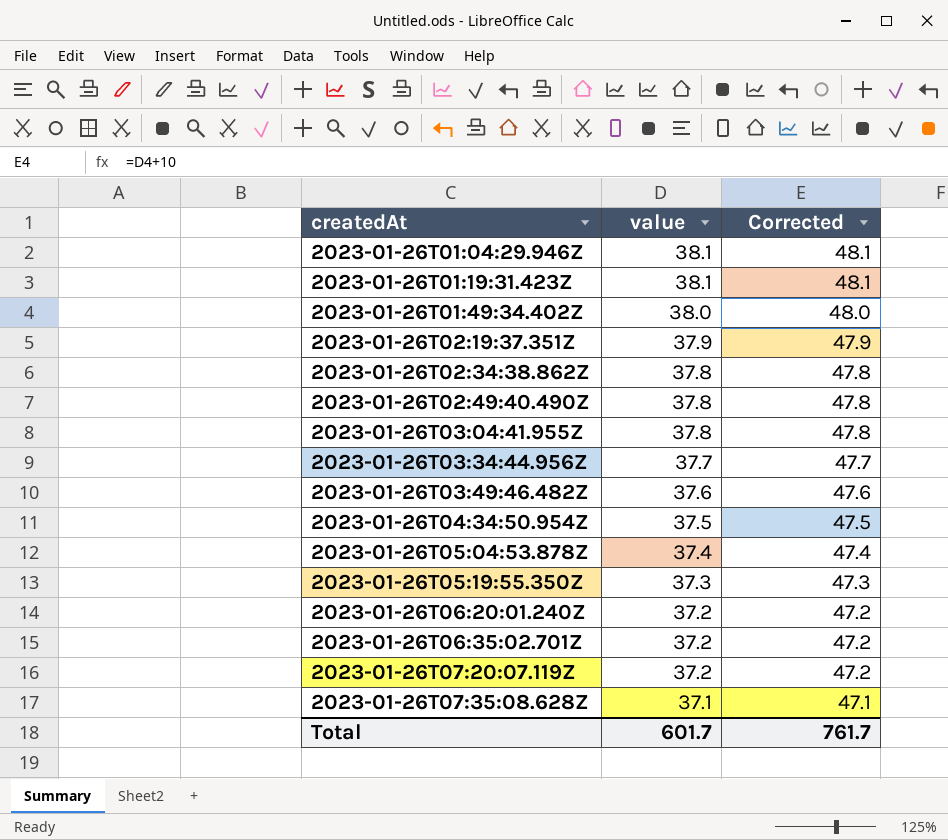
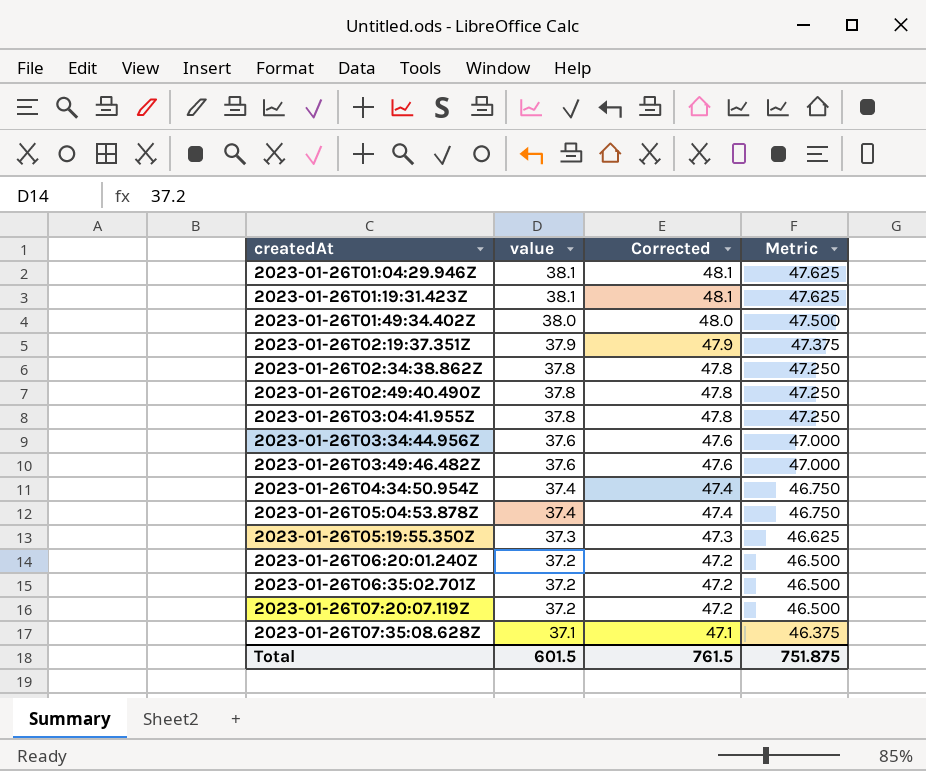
column Metric | formula: none -> [value] * 1.25
2023-01-26T03:34:44.956Z | value: 37.7 -> 37.6
2023-01-26T03:34:44.956Z | Corrected: 47.7 -> 47.6
2023-01-26T04:34:50.954Z | value: 37.5 -> 37.4
2023-01-26T04:34:50.954Z | Corrected: 47.5 -> 47.4
Total | value: 601.7 -> 601.5
Total | Corrected: 761.7 -> 761.5

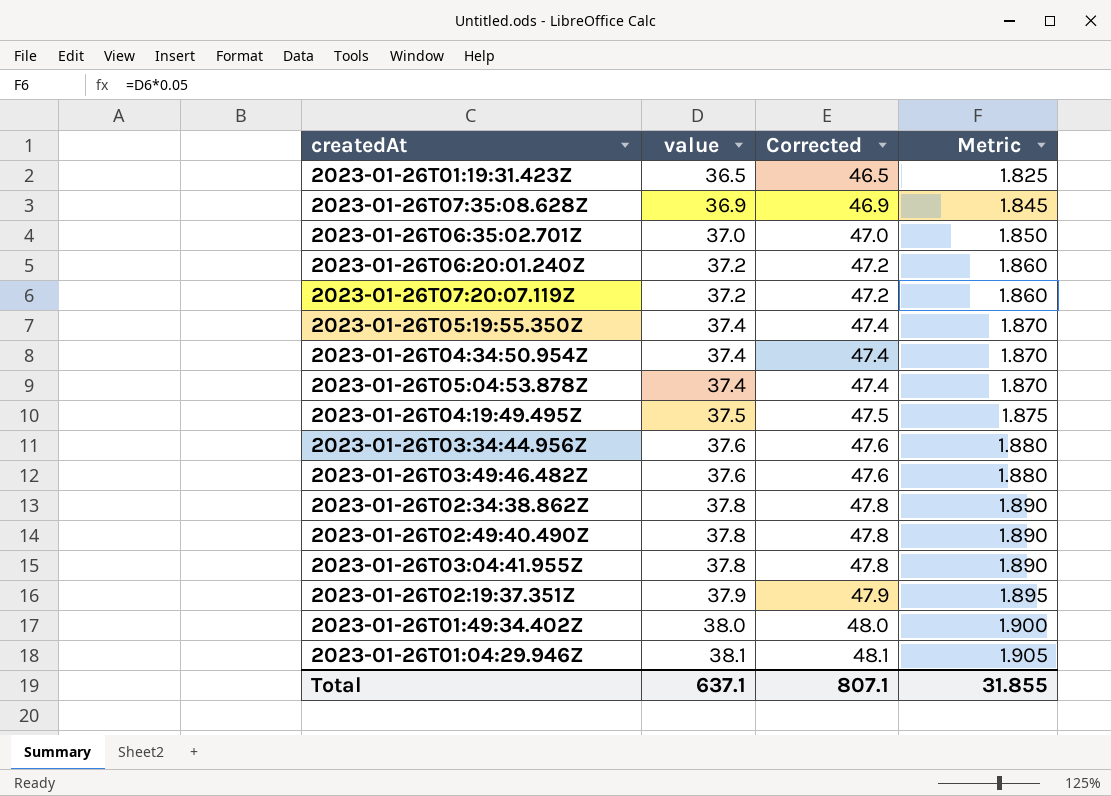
row order: createdAt ascending -> value ascending
column Metric | formula: [value] * 1.25 -> [value] * 0.05
2023-01-26T01:19:31.423Z | value: 38.1 -> 36.5
2023-01-26T01:19:31.423Z | Corrected: 48.1 -> 46.5
2023-01-26T07:35:08.628Z | value: 37.1 -> 36.9
2023-01-26T07:35:08.628Z | Corrected: 47.1 -> 46.9
2023-01-26T06:35:02.701Z | value: 37.2 -> 37.0
2023-01-26T06:35:02.701Z | Corrected: 47.2 -> 47.0
2023-01-26T05:19:55.350Z | value: 37.3 -> 37.4
2023-01-26T05:19:55.350Z | Corrected: 47.3 -> 47.4
row 2023-01-26T04:19:49.495Z: none -> 37.5 | 47.5 | 1.875
Total | value: 601.5 -> 637.1
Total | Corrected: 761.5 -> 807.1
Total | Metric: 751.875 -> 31.855

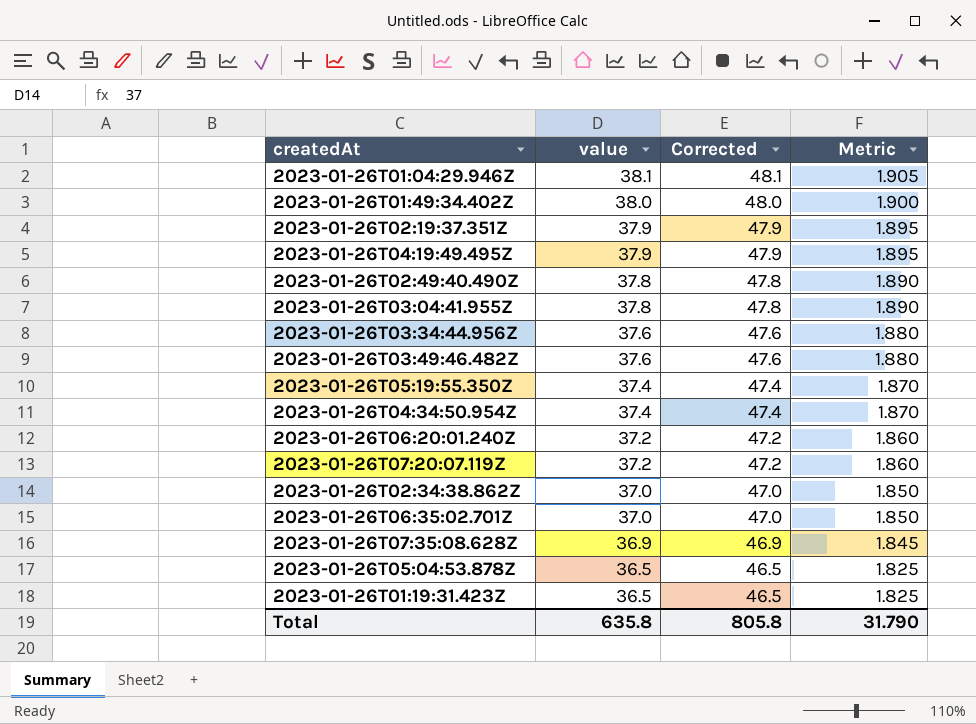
row order: value ascending -> value descending
2023-01-26T04:19:49.495Z | value: 37.5 -> 37.9
2023-01-26T04:19:49.495Z | Corrected: 47.5 -> 47.9
2023-01-26T04:19:49.495Z | Metric: 1.875 -> 1.895
2023-01-26T02:34:38.862Z | value: 37.8 -> 37.0
2023-01-26T02:34:38.862Z | Corrected: 47.8 -> 47.0
2023-01-26T02:34:38.862Z | Metric: 1.890 -> 1.850
2023-01-26T05:04:53.878Z | value: 37.4 -> 36.5
2023-01-26T05:04:53.878Z | Corrected: 47.4 -> 46.5
2023-01-26T05:04:53.878Z | Metric: 1.870 -> 1.825
Total | value: 637.1 -> 635.8
Total | Corrected: 807.1 -> 805.8
Total | Metric: 31.855 -> 31.790

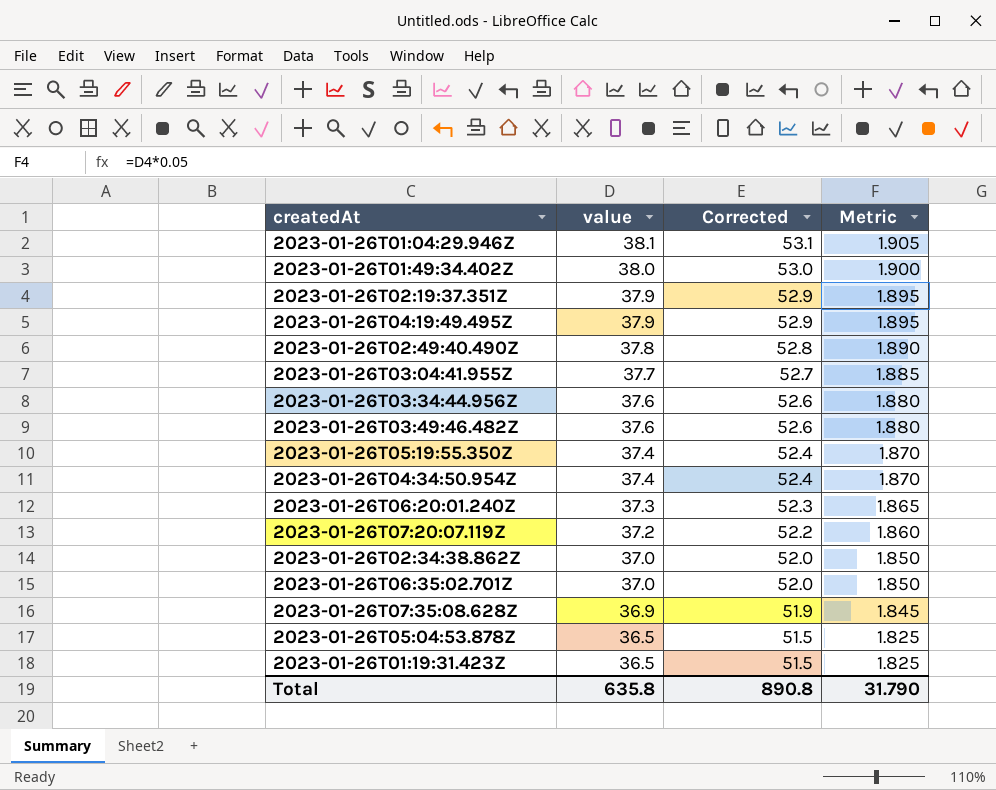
column Corrected | formula: [value] + 10 -> [value] + 15
2023-01-26T03:04:41.955Z | value: 37.8 -> 37.7
2023-01-26T03:04:41.955Z | Metric: 1.890 -> 1.885
2023-01-26T06:20:01.240Z | value: 37.2 -> 37.3
2023-01-26T06:20:01.240Z | Metric: 1.860 -> 1.865
Total | Corrected: 805.8 -> 890.8

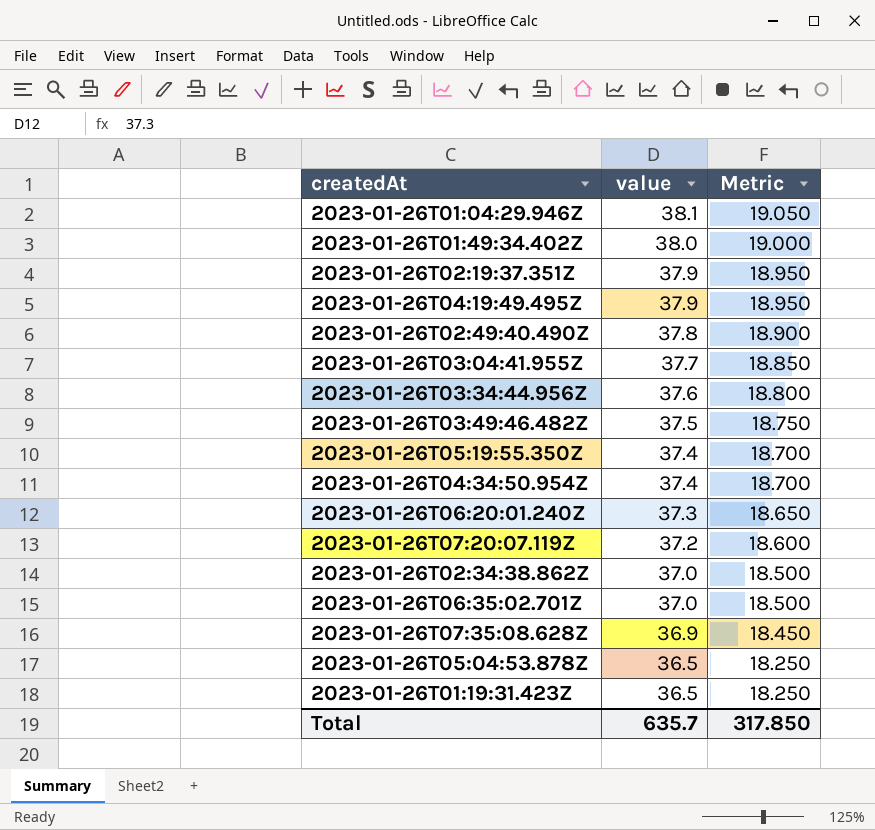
column Corrected | formula: [value] + 15 -> none
column Metric | formula: [value] * 0.05 -> [value] * 0.5
2023-01-26T03:49:46.482Z | value: 37.6 -> 37.5
Total | value: 635.8 -> 635.7
Total | Metric: 31.790 -> 317.850

